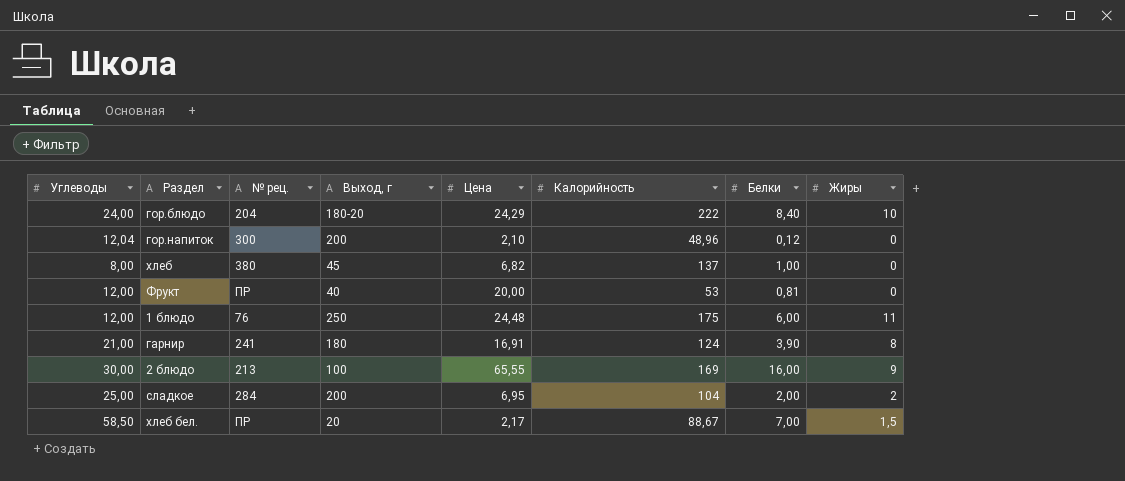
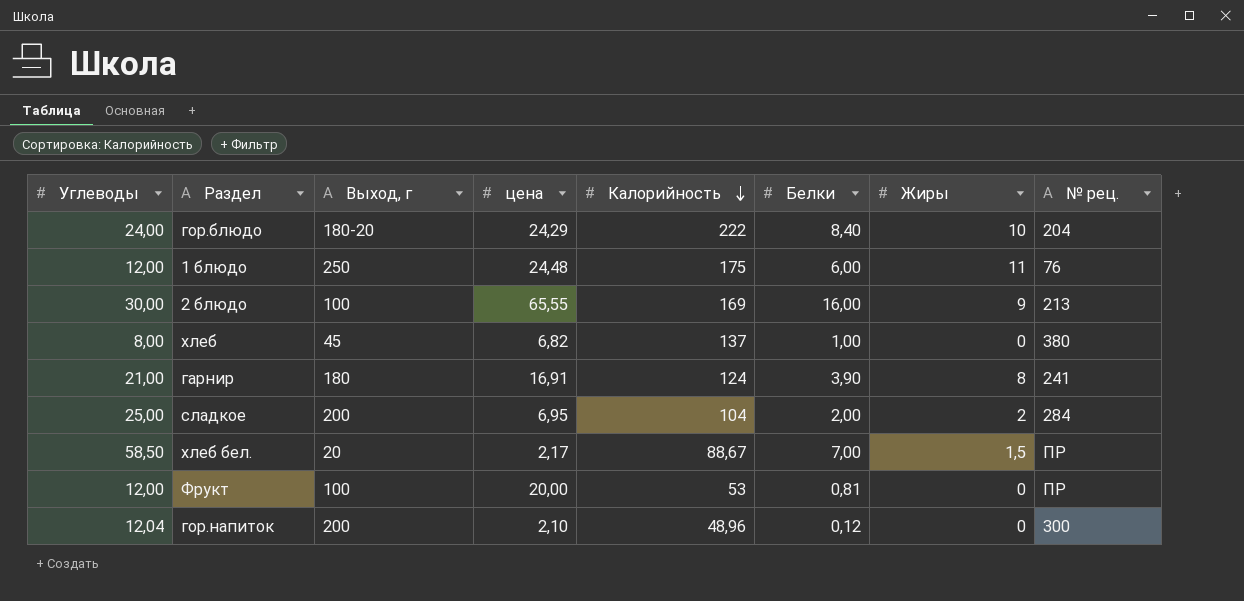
row order: none -> Калорийность descending
column name: Цена -> цена
column № рец. | position: 3 -> 8
Фрукт | Выход, г: 40 -> 100

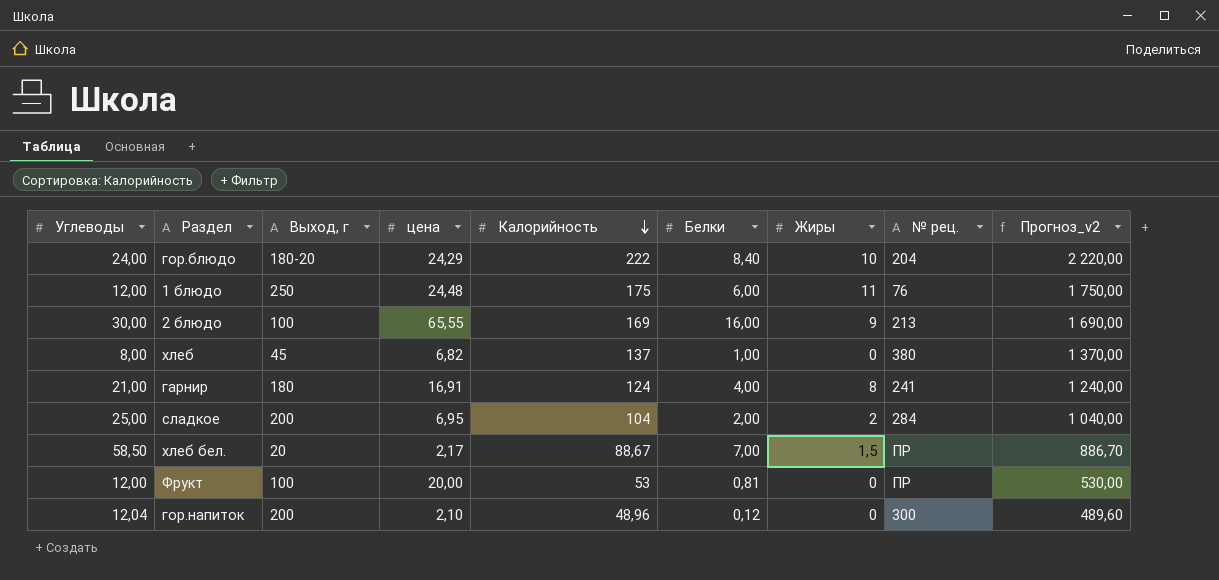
column Прогноз_v2 | formula: none -> [Калорийность] * 10
гарнир | Белки: 3,90 -> 4,00

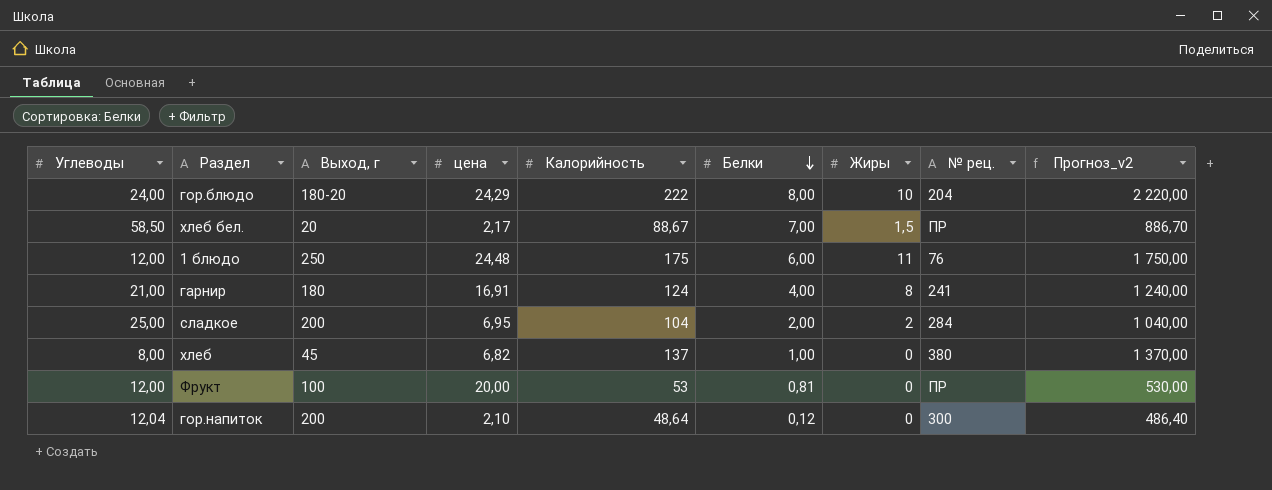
row order: Калорийность descending -> Белки descending
row 2 блюдо: 30,00 | 100 | 65,55 | 169 | 16,00 | 9 | 213 | 1 690,00 -> none
гор.блюдо | Белки: 8,40 -> 8,00
гор.напиток | Калорийность: 48,96 -> 48,64
гор.напиток | Прогноз_v2: 489,60 -> 486,40

